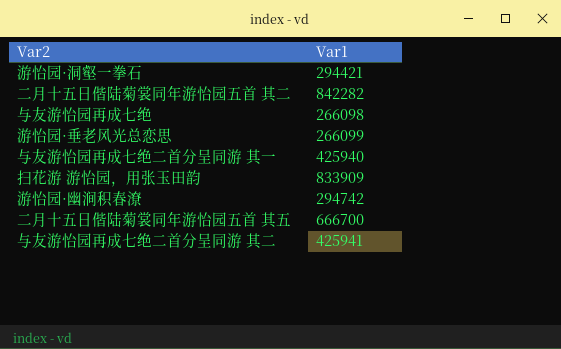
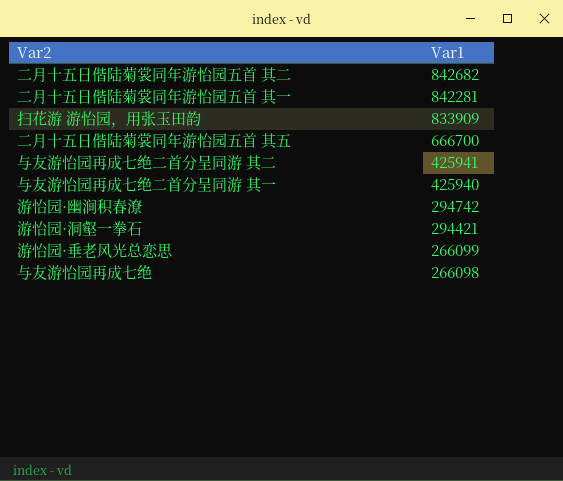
row order: none -> Var1 descending
二月十五日偕陆菊裳同年游怡园五首 其二 | Var1: 842282 -> 842682
row 二月十五日偕陆菊裳同年游怡园五首 其一: none -> 842281

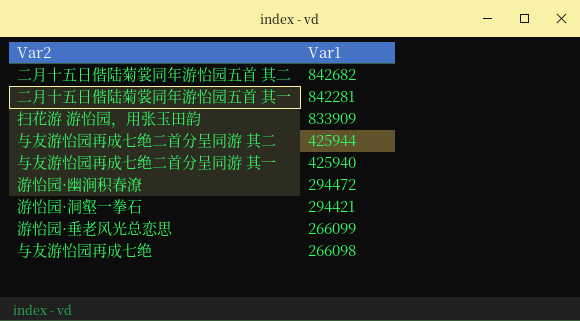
row 二月十五日偕陆菊裳同年游怡园五首 其五: 666700 -> none
与友游怡园再成七绝二首分呈同游 其二 | Var1: 425941 -> 425944
游怡园·幽涧积春潦 | Var1: 294742 -> 294472

